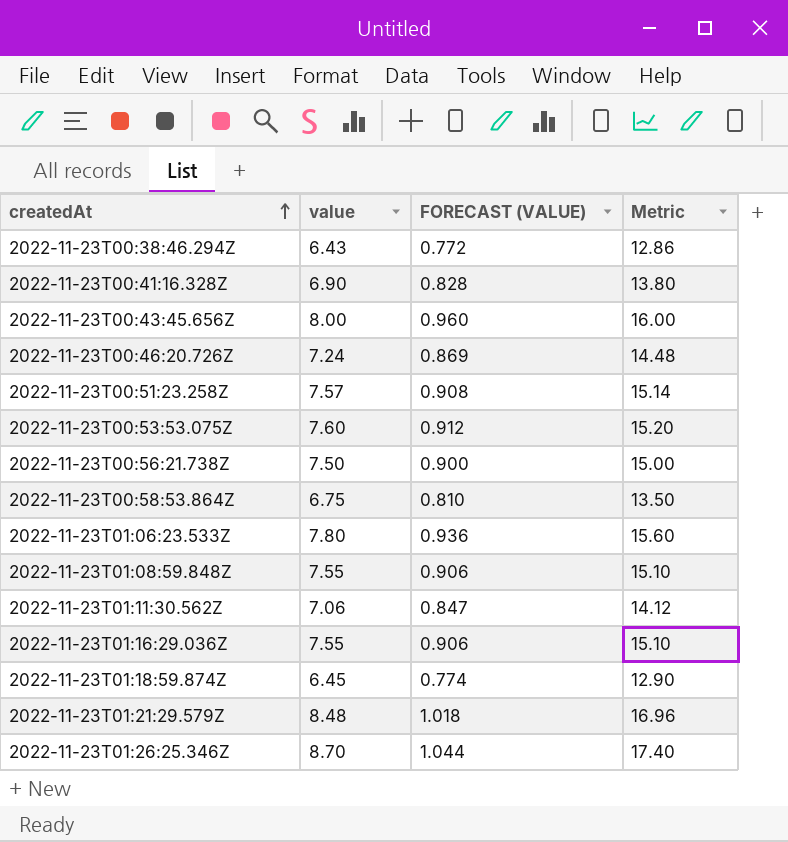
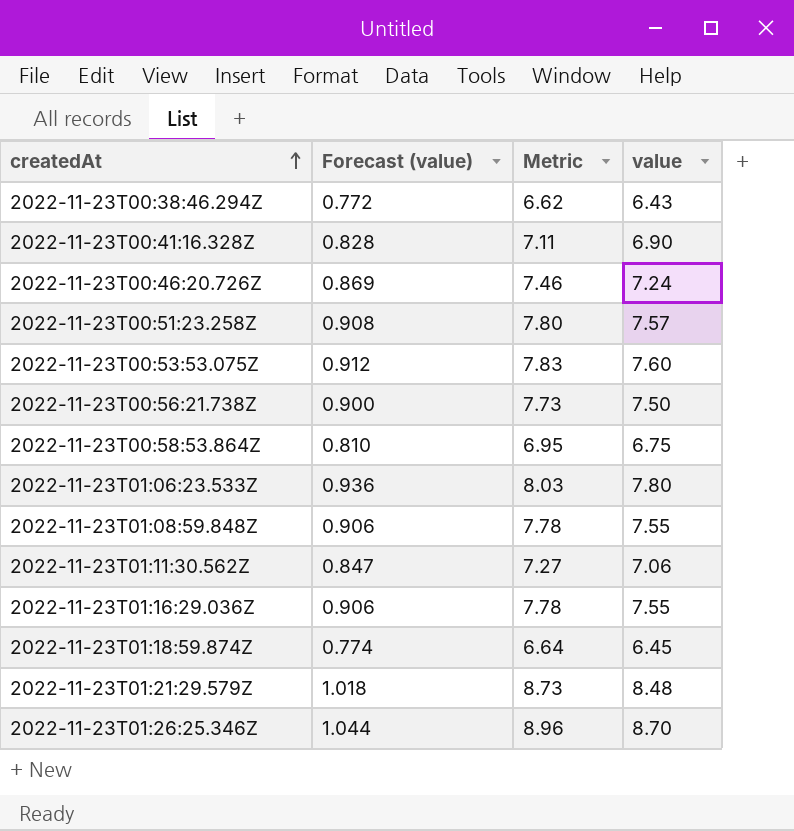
column name: FORECAST (VALUE) -> Forecast (value)
column Metric | formula: [value] * 2 -> [value] * 1.03
column value | position: 2 -> 4
row 2022-11-23T00:43:45.656Z: 8.00 | 0.960 | 16.00 -> none

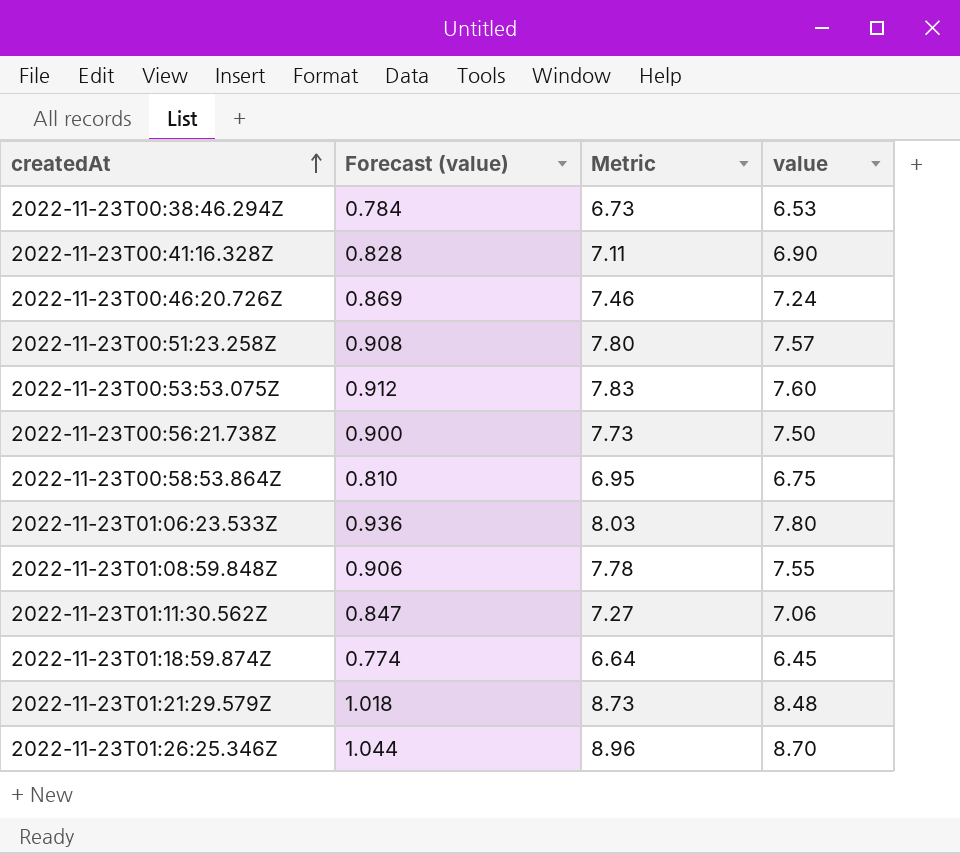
row 2022-11-23T01:16:29.036Z: 0.906 | 7.78 | 7.55 -> none
2022-11-23T00:38:46.294Z | Forecast (value): 0.772 -> 0.784
2022-11-23T00:38:46.294Z | Metric: 6.62 -> 6.73
2022-11-23T00:38:46.294Z | value: 6.43 -> 6.53

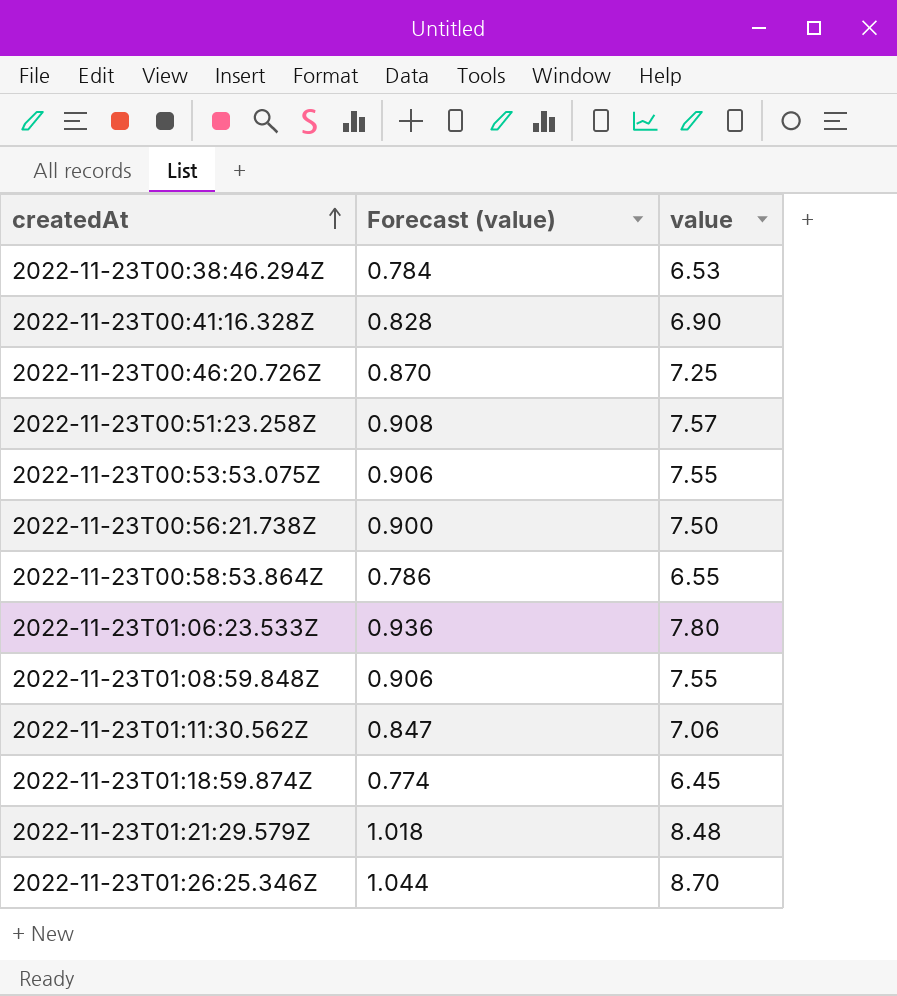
column Metric | formula: [value] * 1.03 -> none
2022-11-23T00:46:20.726Z | Forecast (value): 0.869 -> 0.870
2022-11-23T00:46:20.726Z | value: 7.24 -> 7.25
2022-11-23T00:53:53.075Z | Forecast (value): 0.912 -> 0.906
2022-11-23T00:53:53.075Z | value: 7.60 -> 7.55
2022-11-23T00:58:53.864Z | Forecast (value): 0.810 -> 0.786
2022-11-23T00:58:53.864Z | value: 6.75 -> 6.55

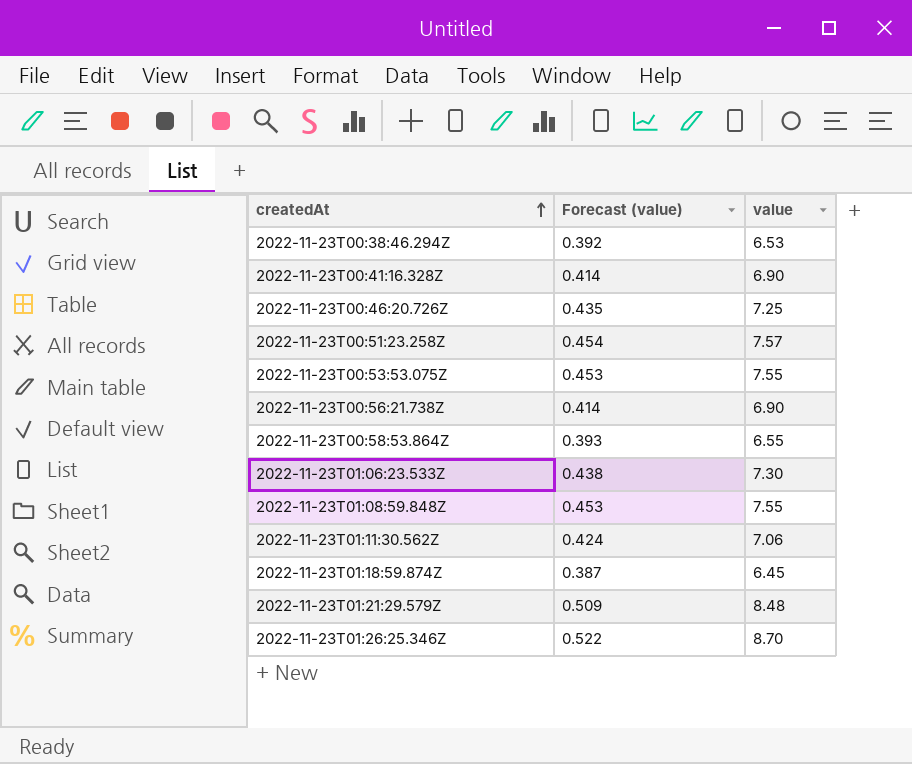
column Forecast (value) | formula: [value] * 0.12 -> [value] * 0.06
2022-11-23T00:56:21.738Z | value: 7.50 -> 6.90
2022-11-23T01:06:23.533Z | value: 7.80 -> 7.30

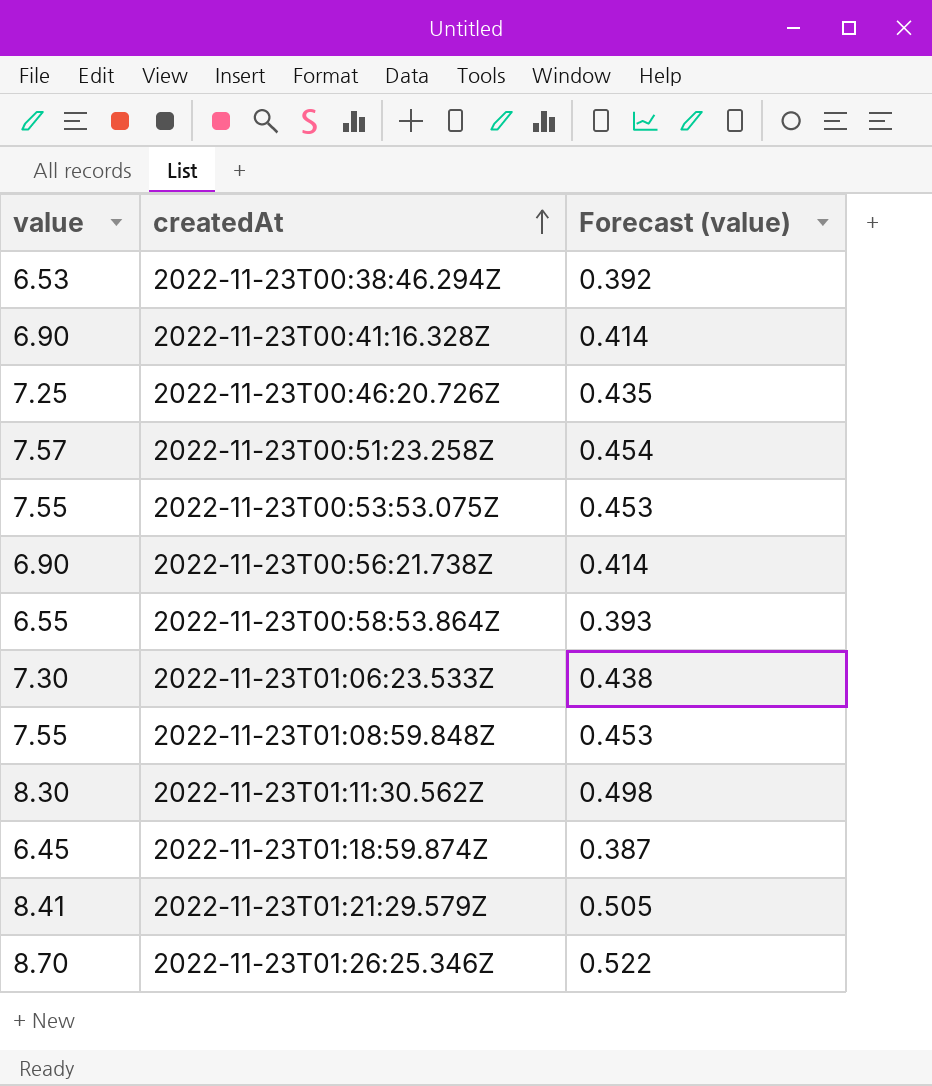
column value | position: 3 -> 1
2022-11-23T01:11:30.562Z | value: 7.06 -> 8.30
2022-11-23T01:11:30.562Z | Forecast (value): 0.424 -> 0.498
2022-11-23T01:21:29.579Z | value: 8.48 -> 8.41
2022-11-23T01:21:29.579Z | Forecast (value): 0.509 -> 0.505

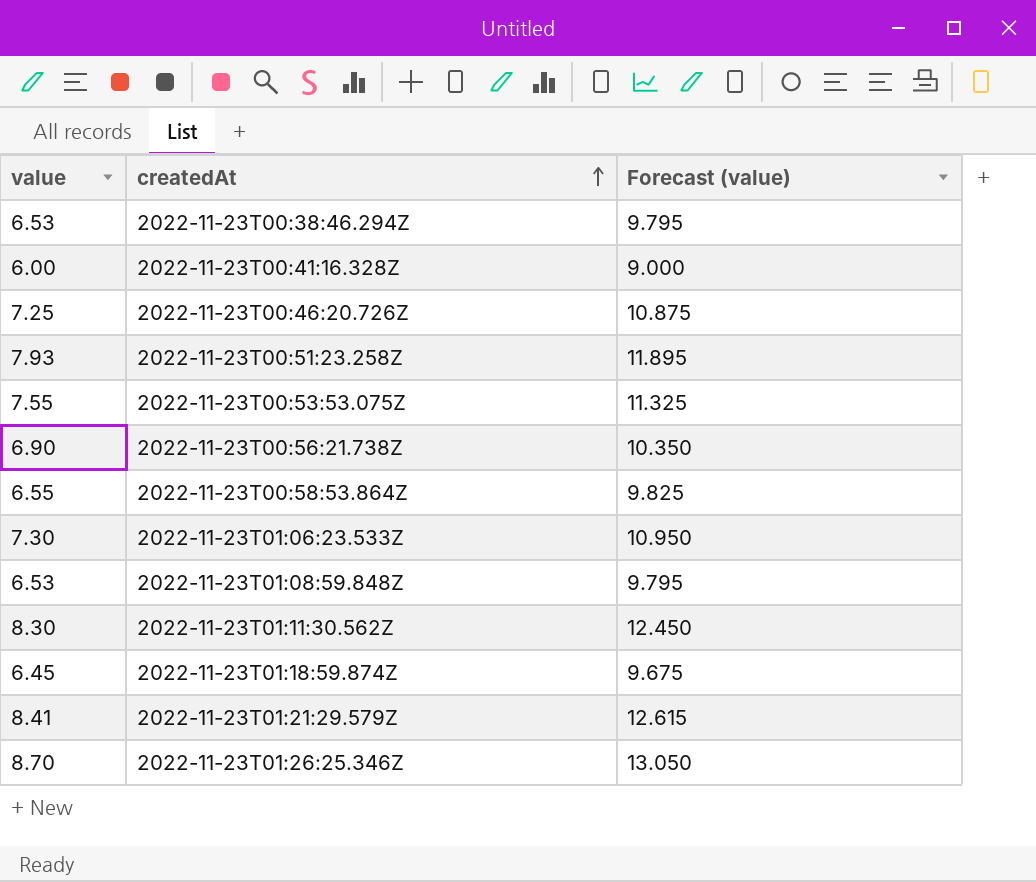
column Forecast (value) | formula: [value] * 0.06 -> [value] * 1.5
2022-11-23T00:41:16.328Z | value: 6.90 -> 6.00
2022-11-23T00:51:23.258Z | value: 7.57 -> 7.93
2022-11-23T01:08:59.848Z | value: 7.55 -> 6.53

